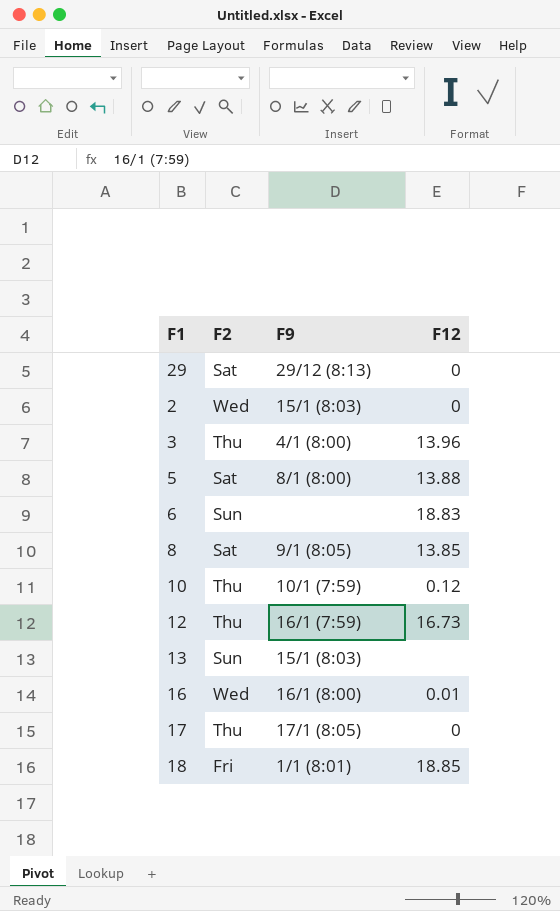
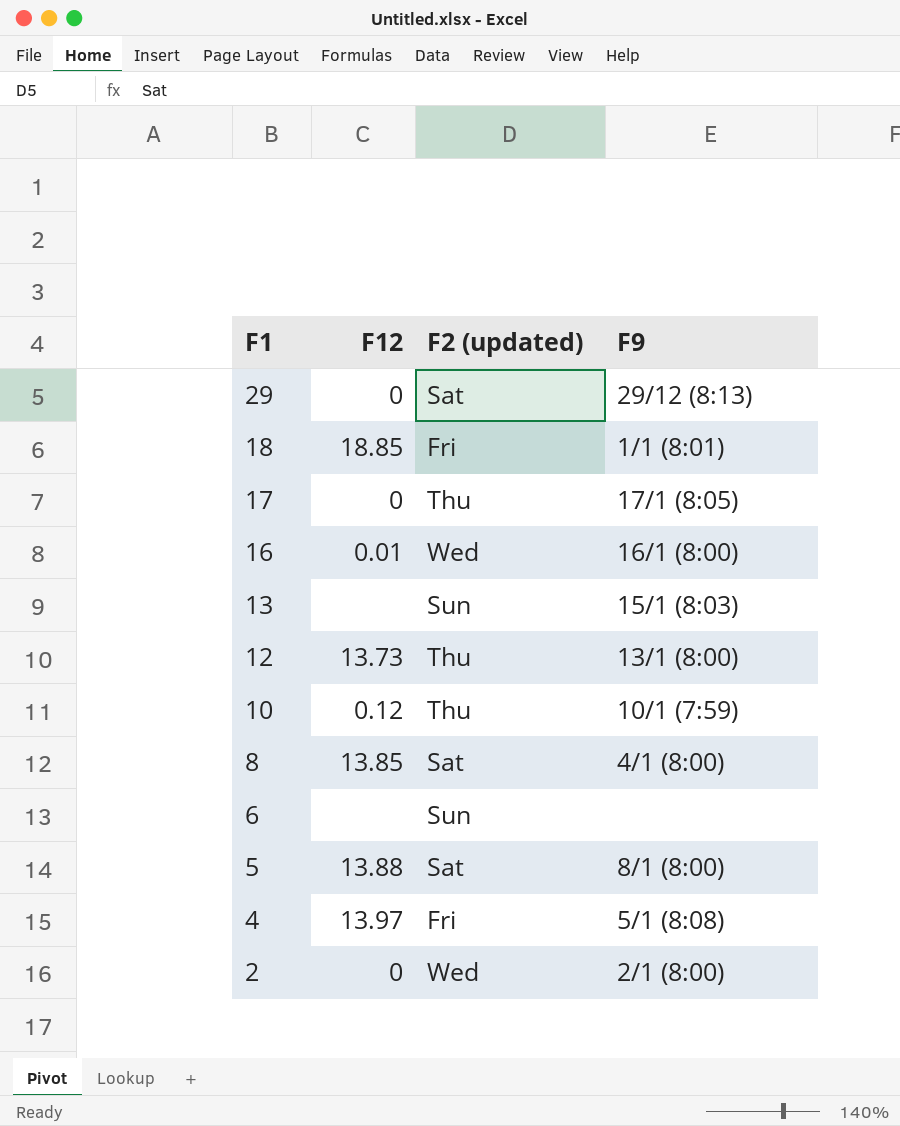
row order: none -> F1 descending
column F12 | position: 4 -> 2
column name: F2 -> F2 (updated)
row 3: Thu | 4/1 (8:00) | 13.96 -> none
12 | F12: 16.73 -> 13.73
12 | F9: 16/1 (7:59) -> 13/1 (8:00)
8 | F9: 9/1 (8:05) -> 4/1 (8:00)
6 | F12: 18.83 -> none
row 4: none -> 13.97 | Fri | 5/1 (8:08)
2 | F9: 15/1 (8:03) -> 2/1 (8:00)

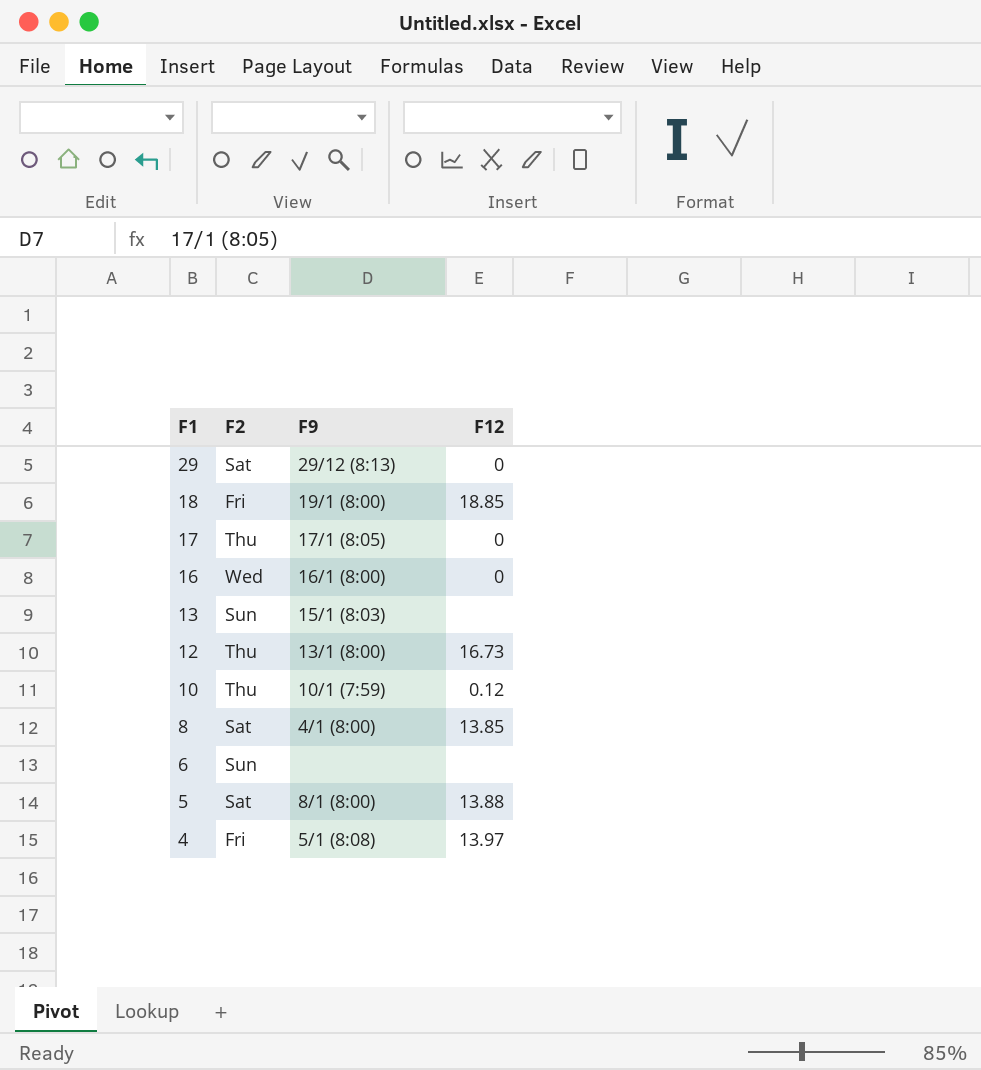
column name: F2 (updated) -> F2
column F12 | position: 2 -> 4
row 2: 0 | Wed | 2/1 (8:00) -> none
18 | F9: 1/1 (8:01) -> 19/1 (8:00)
16 | F12: 0.01 -> 0
12 | F12: 13.73 -> 16.73

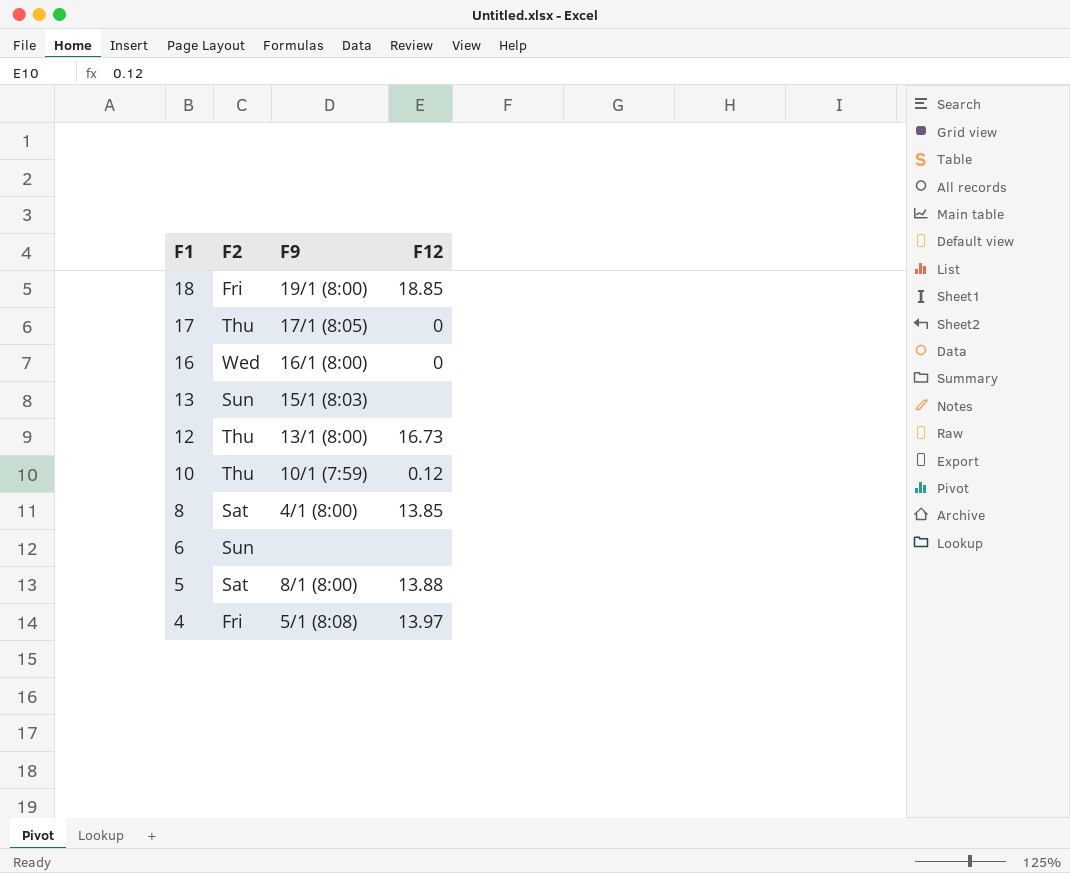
row 29: Sat | 29/12 (8:13) | 0 -> none

